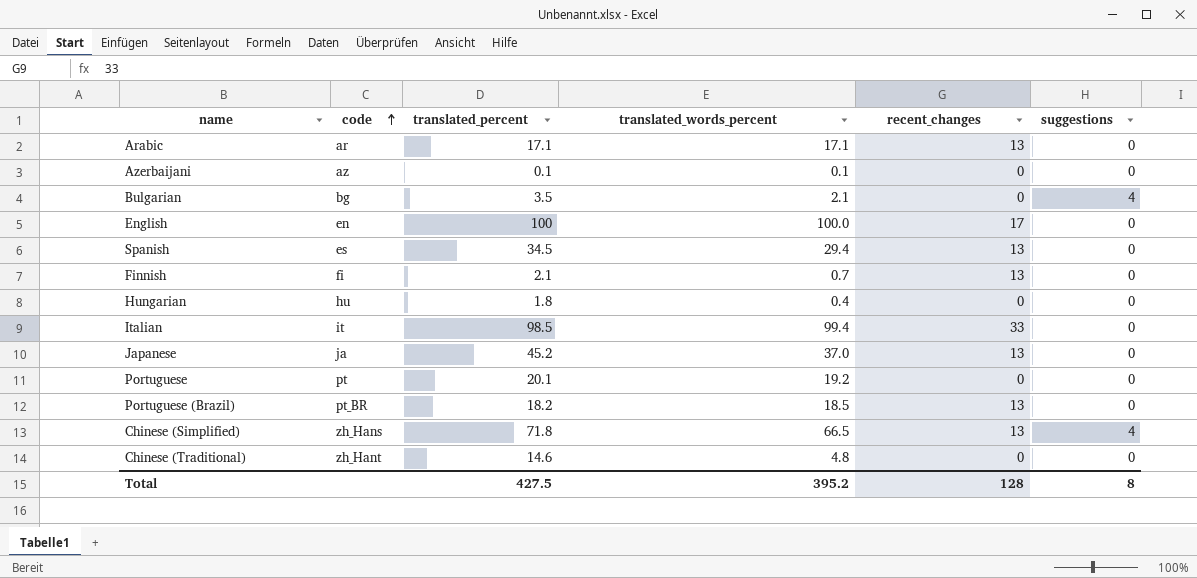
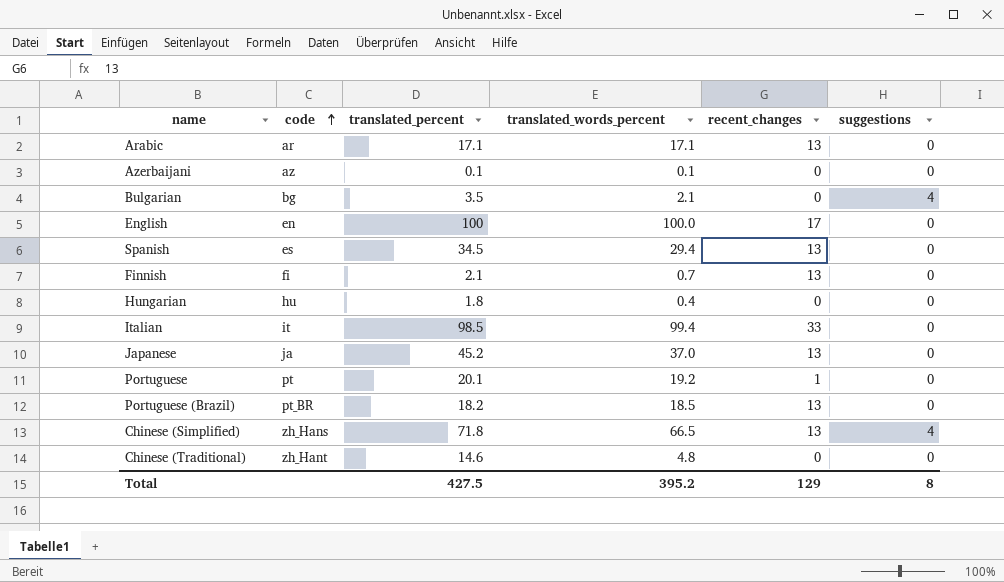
Portuguese | recent_changes: 0 -> 1
Total | recent_changes: 128 -> 129

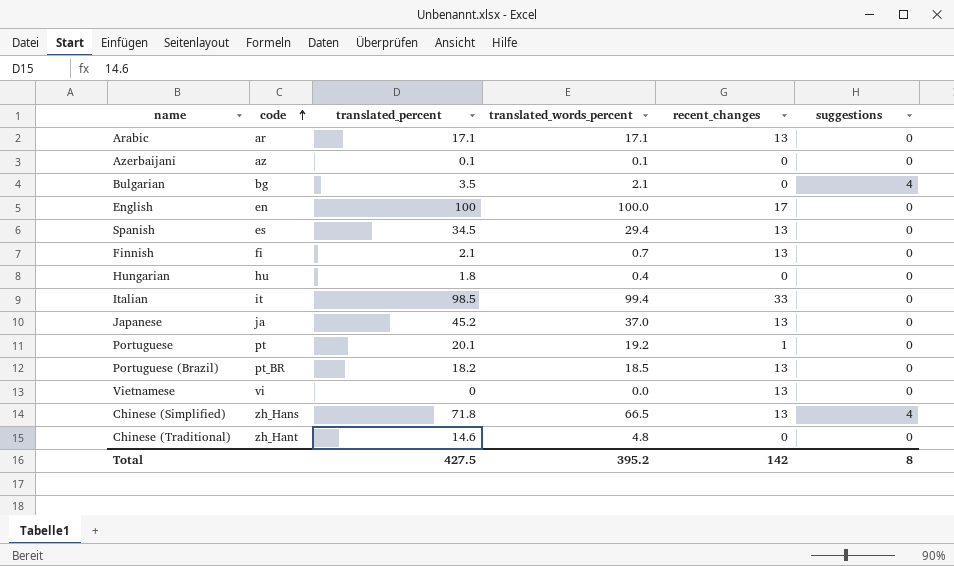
row Vietnamese: none -> vi | 0 | 0.0 | 13 | 0
Total | recent_changes: 129 -> 142

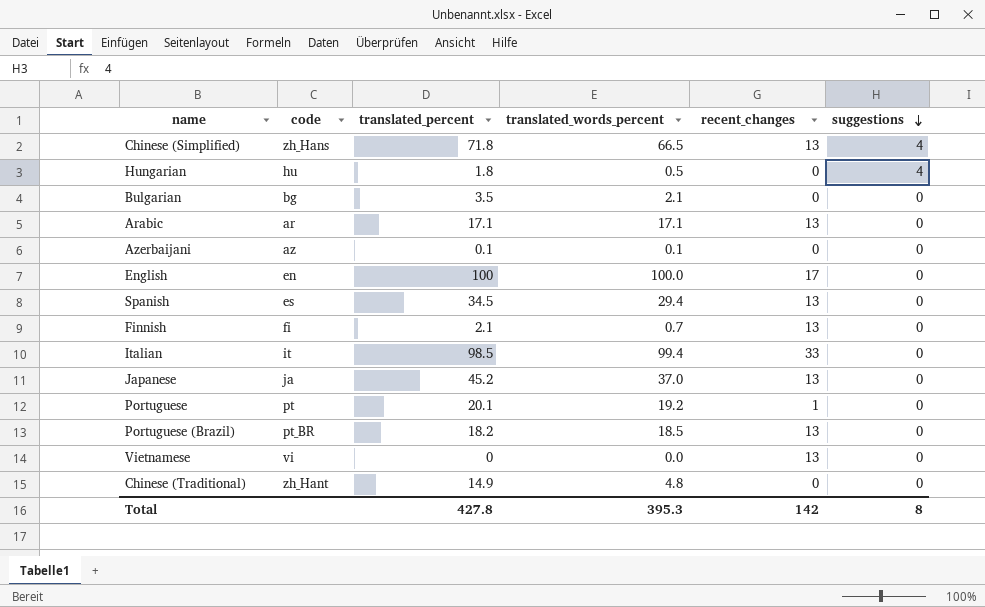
row order: code ascending -> suggestions descending
Hungarian | translated_words_percent: 0.4 -> 0.5
Hungarian | suggestions: 0 -> 4
Bulgarian | suggestions: 4 -> 0
Chinese (Traditional) | translated_percent: 14.6 -> 14.9
Total | translated_percent: 427.5 -> 427.8
Total | translated_words_percent: 395.2 -> 395.3

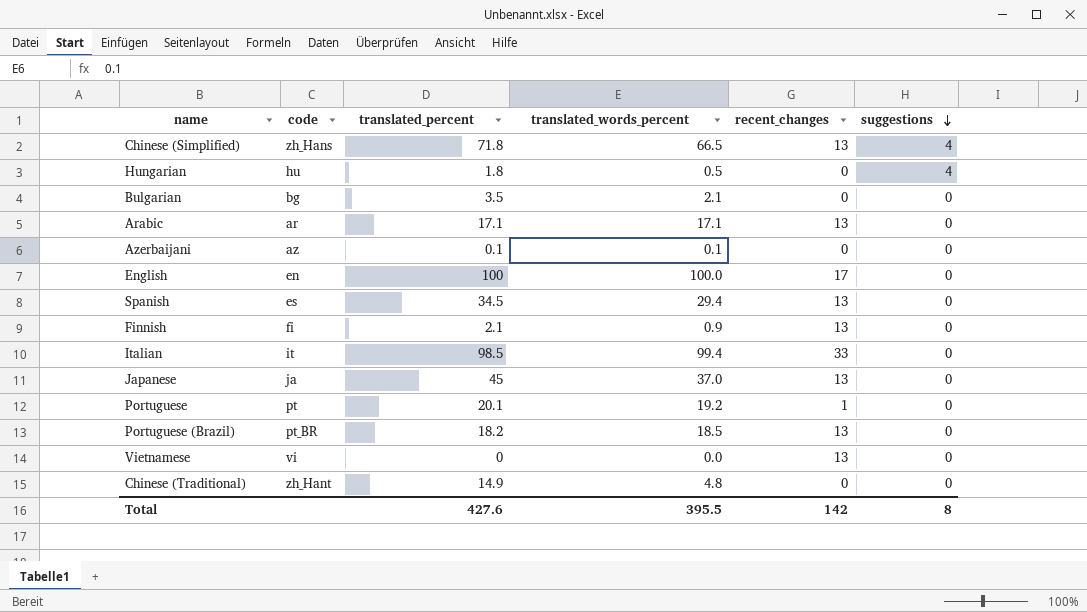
Finnish | translated_words_percent: 0.7 -> 0.9
Japanese | translated_percent: 45.2 -> 45
Total | translated_percent: 427.8 -> 427.6
Total | translated_words_percent: 395.3 -> 395.5

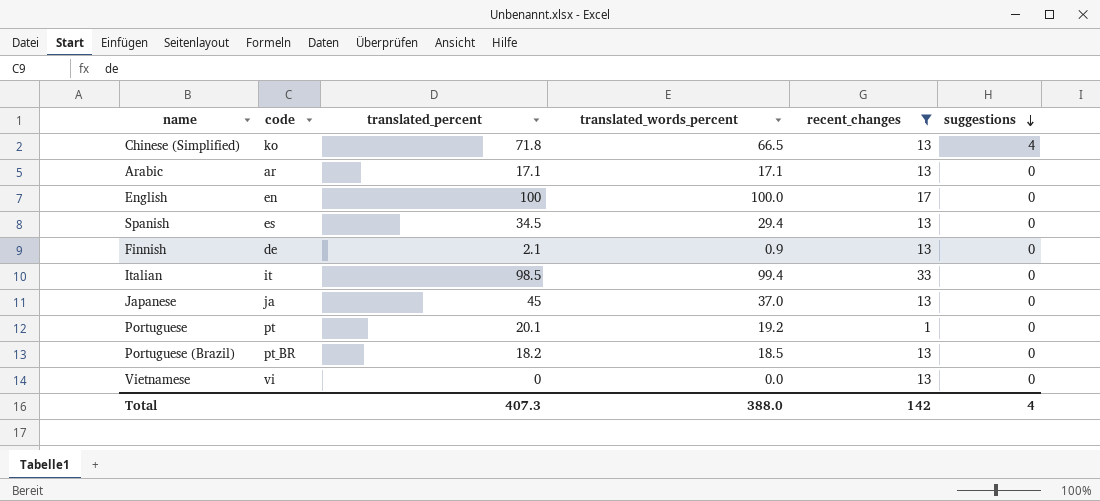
filter: none -> recent_changes != 0
Chinese (Simplified) | code: zh_Hans -> ko
Finnish | code: fi -> de
Total | translated_percent: 427.6 -> 407.3
Total | translated_words_percent: 395.5 -> 388.0
Total | suggestions: 8 -> 4

